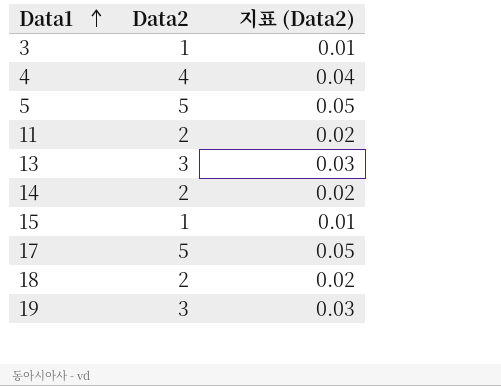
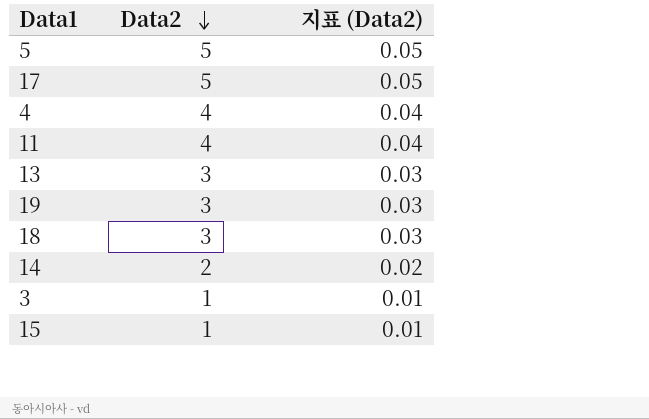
row order: Data1 ascending -> Data2 descending
11 | Data2: 2 -> 4
11 | 지표 (Data2): 0.02 -> 0.04
18 | Data2: 2 -> 3
18 | 지표 (Data2): 0.02 -> 0.03

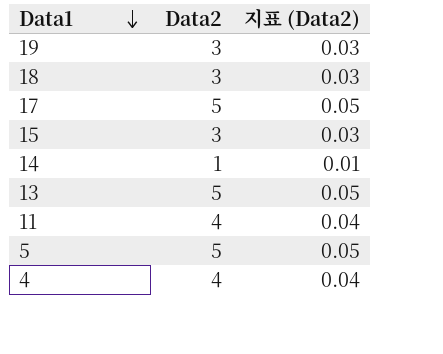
row order: Data2 descending -> Data1 descending
row 3: 1 | 0.01 -> none
15 | Data2: 1 -> 3
15 | 지표 (Data2): 0.01 -> 0.03
14 | Data2: 2 -> 1
14 | 지표 (Data2): 0.02 -> 0.01
13 | Data2: 3 -> 5
13 | 지표 (Data2): 0.03 -> 0.05

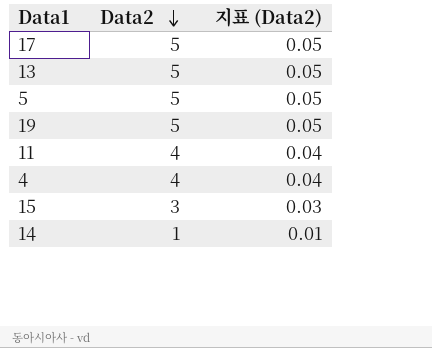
row order: Data1 descending -> Data2 descending
row 18: 3 | 0.03 -> none
19 | Data2: 3 -> 5
19 | 지표 (Data2): 0.03 -> 0.05

